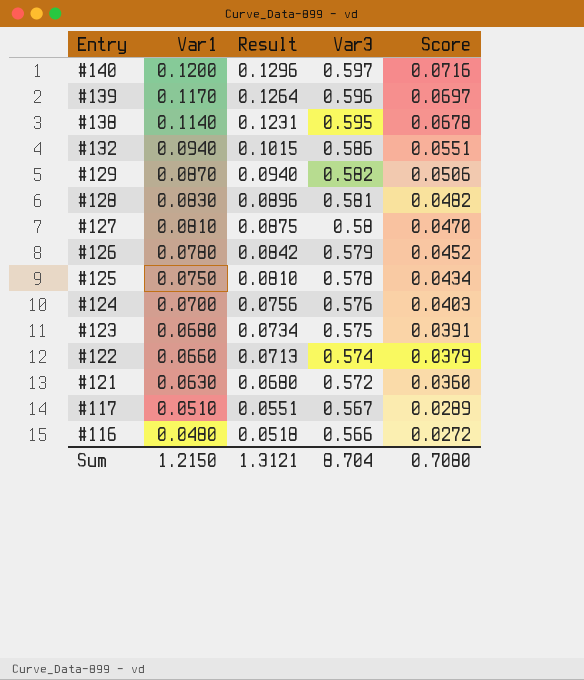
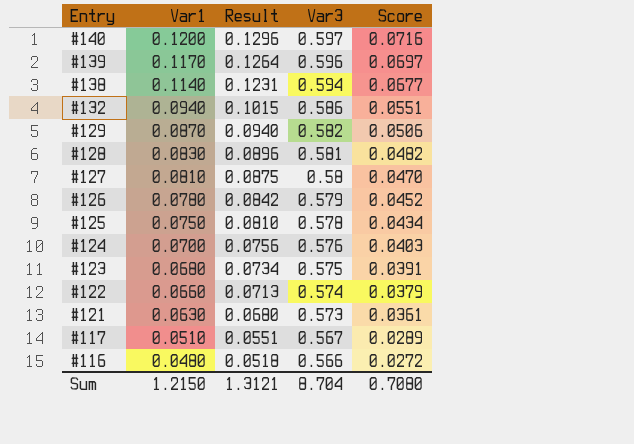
#138 | Var3: 0.595 -> 0.594
#138 | Score: 0.0678 -> 0.0677
#121 | Var3: 0.572 -> 0.573
#121 | Score: 0.0360 -> 0.0361

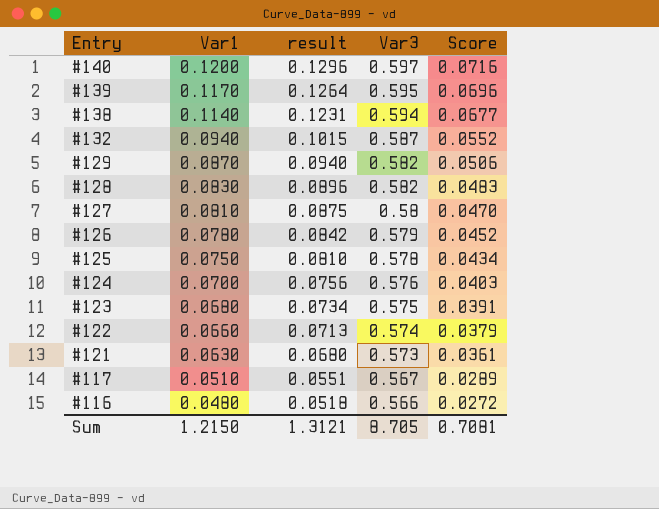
column name: Result -> result
#139 | Var3: 0.596 -> 0.595
#139 | Score: 0.0697 -> 0.0696
#132 | Var3: 0.586 -> 0.587
#132 | Score: 0.0551 -> 0.0552
#128 | Var3: 0.581 -> 0.582
#128 | Score: 0.0482 -> 0.0483
Sum | Var3: 8.704 -> 8.705
Sum | Score: 0.7080 -> 0.7081

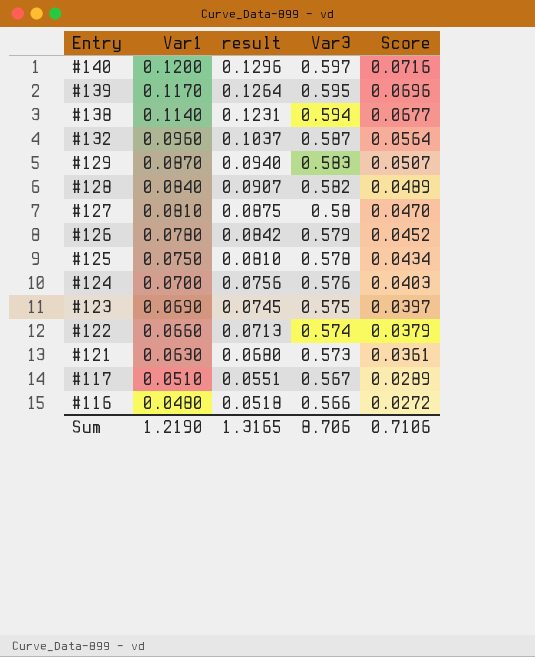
#132 | Var1: 0.0940 -> 0.0960
#132 | result: 0.1015 -> 0.1037
#132 | Score: 0.0552 -> 0.0564
#129 | Var3: 0.582 -> 0.583
#129 | Score: 0.0506 -> 0.0507
#128 | Var1: 0.0830 -> 0.0840
#128 | result: 0.0896 -> 0.0907
#128 | Score: 0.0483 -> 0.0489
#123 | Var1: 0.0680 -> 0.0690
#123 | result: 0.0734 -> 0.0745
#123 | Score: 0.0391 -> 0.0397
Sum | Var1: 1.2150 -> 1.2190
Sum | result: 1.3121 -> 1.3165
Sum | Var3: 8.705 -> 8.706
Sum | Score: 0.7081 -> 0.7106

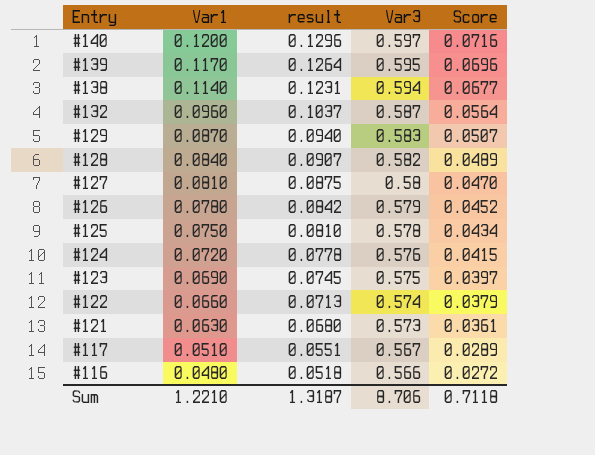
#124 | Var1: 0.0700 -> 0.0720
#124 | result: 0.0756 -> 0.0778
#124 | Score: 0.0403 -> 0.0415
Sum | Var1: 1.2190 -> 1.2210
Sum | result: 1.3165 -> 1.3187
Sum | Score: 0.7106 -> 0.7118

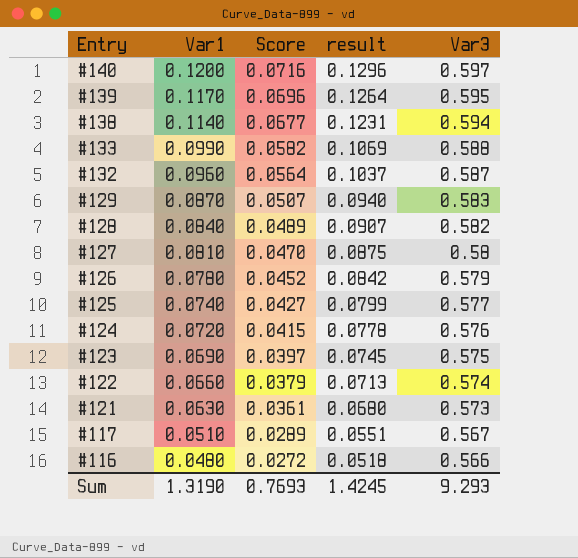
column Score | position: 5 -> 3
row #133: none -> 0.0990 | 0.0582 | 0.1069 | 0.588
#125 | Var1: 0.0750 -> 0.0740
#125 | Score: 0.0434 -> 0.0427
#125 | result: 0.0810 -> 0.0799
#125 | Var3: 0.578 -> 0.577
Sum | Var1: 1.2210 -> 1.3190
Sum | Score: 0.7118 -> 0.7693
Sum | result: 1.3187 -> 1.4245
Sum | Var3: 8.706 -> 9.293

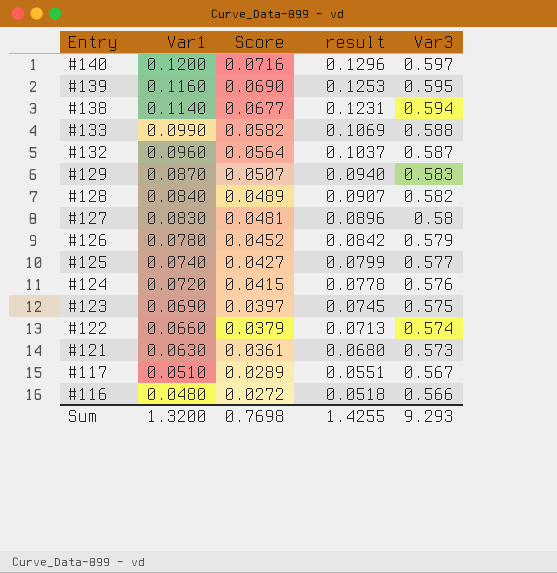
#139 | Var1: 0.1170 -> 0.1160
#139 | Score: 0.0696 -> 0.0690
#139 | result: 0.1264 -> 0.1253
#127 | Var1: 0.0810 -> 0.0830
#127 | Score: 0.0470 -> 0.0481
#127 | result: 0.0875 -> 0.0896
Sum | Var1: 1.3190 -> 1.3200
Sum | Score: 0.7693 -> 0.7698
Sum | result: 1.4245 -> 1.4255

